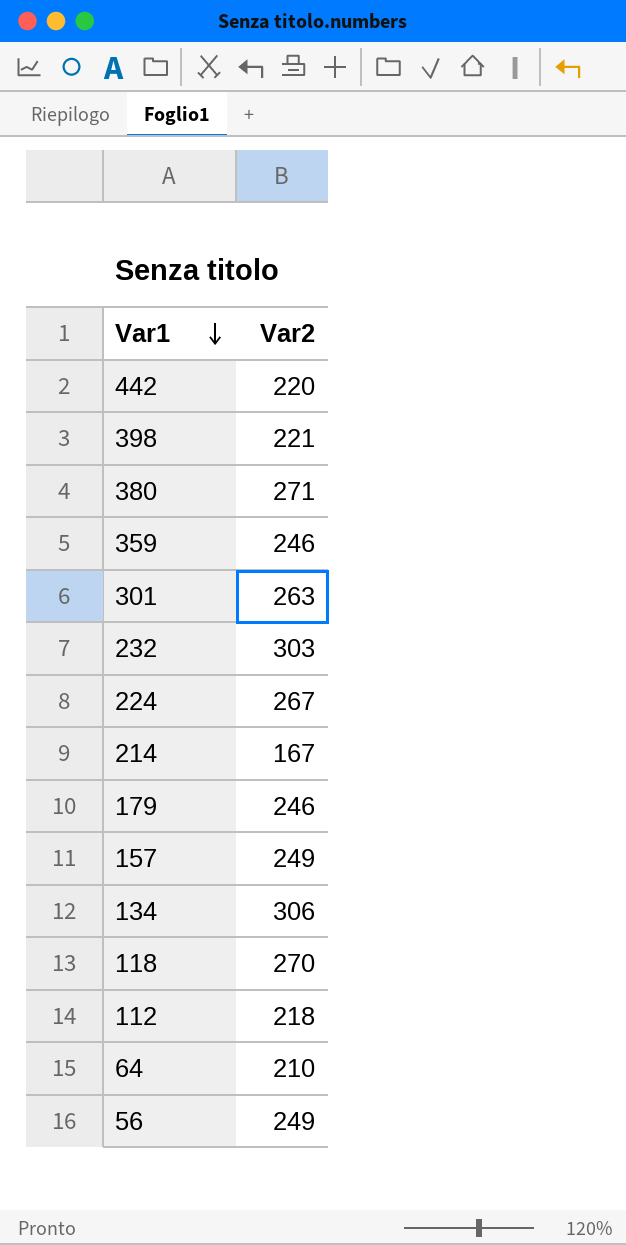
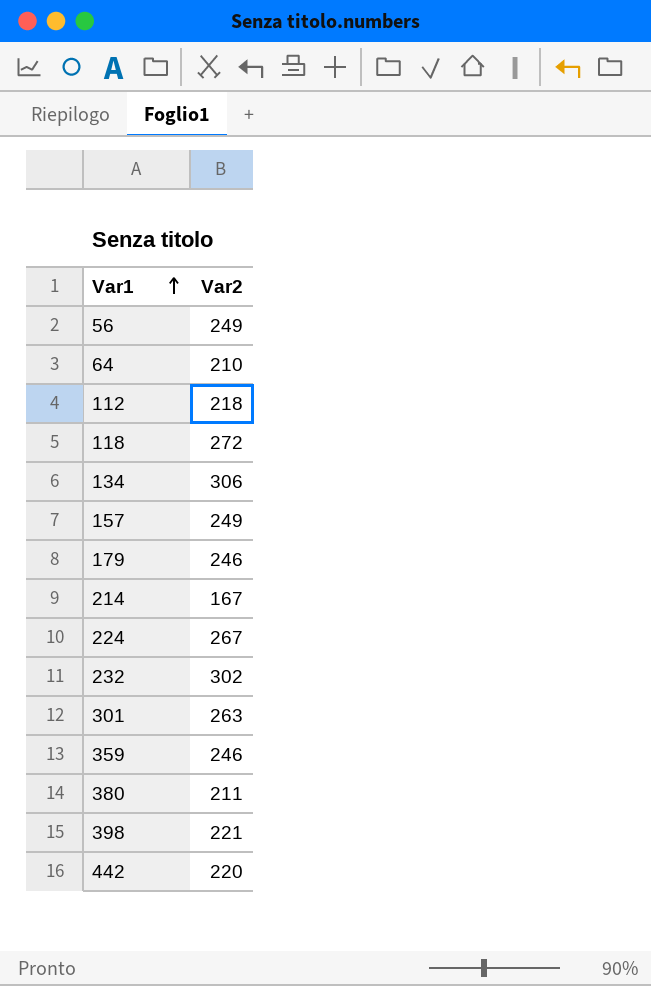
row order: Var1 descending -> Var1 ascending
118 | Var2: 270 -> 272
232 | Var2: 303 -> 302
380 | Var2: 271 -> 211

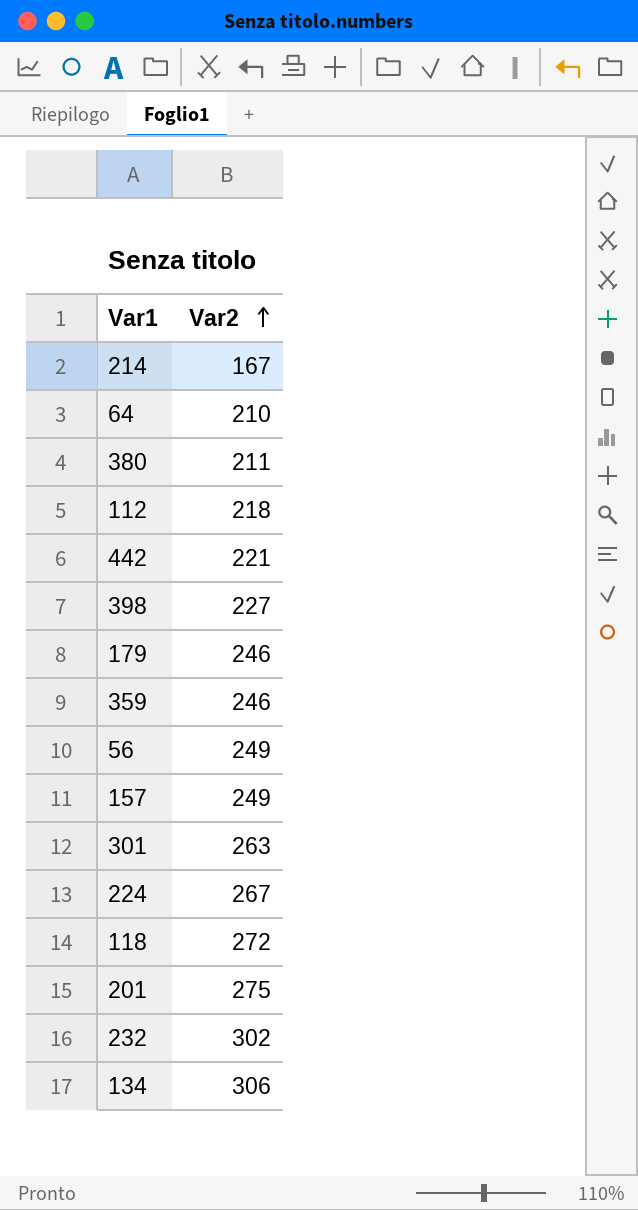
row order: Var1 ascending -> Var2 ascending
442 | Var2: 220 -> 221
398 | Var2: 221 -> 227
row 201: none -> 275

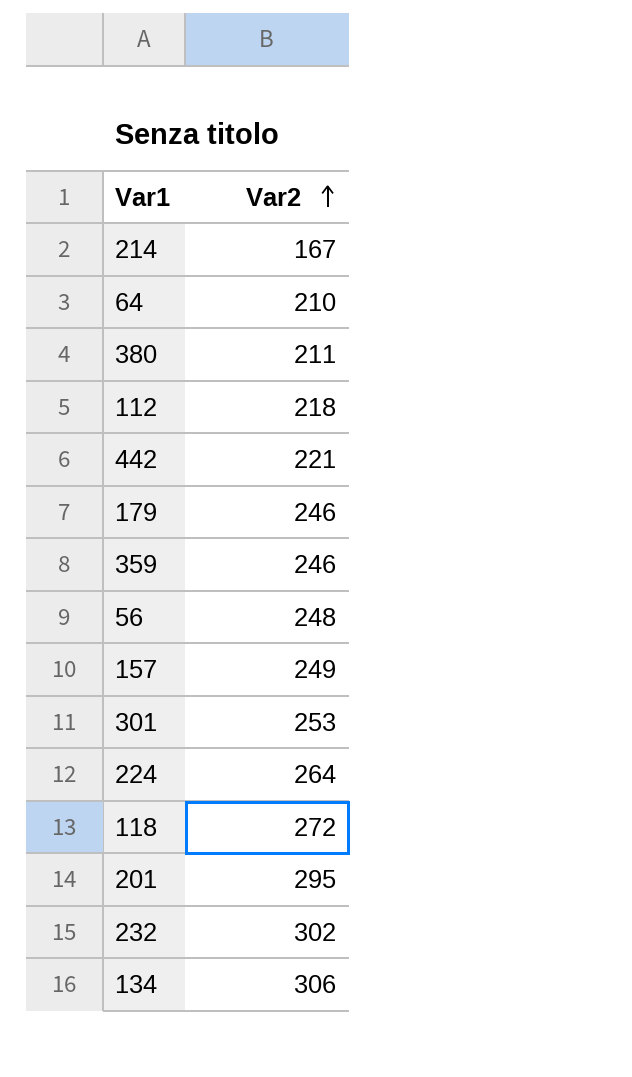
row 398: 227 -> none
56 | Var2: 249 -> 248
301 | Var2: 263 -> 253
224 | Var2: 267 -> 264
201 | Var2: 275 -> 295

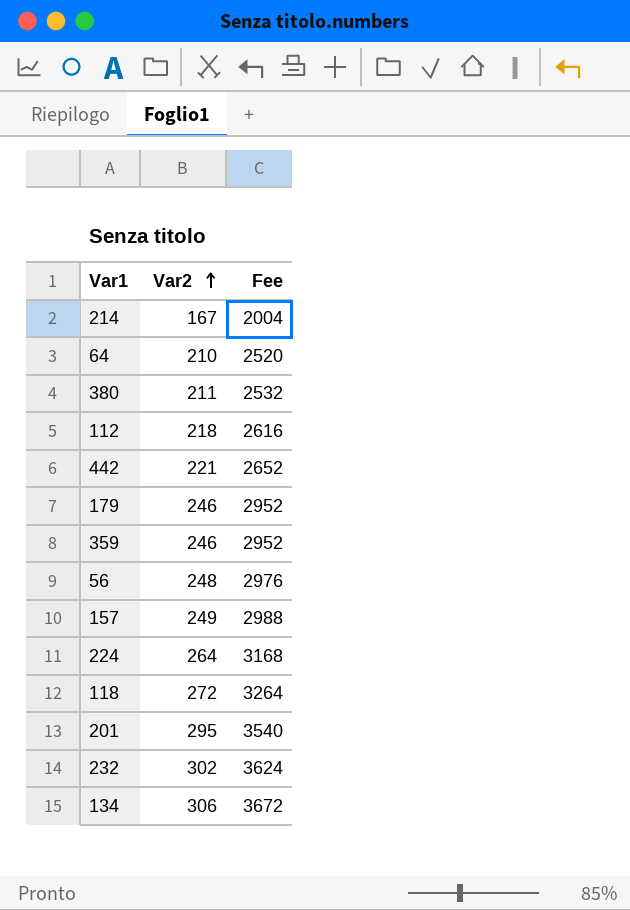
column Fee | formula: none -> [Var2] * 12
row 301: 253 -> none

